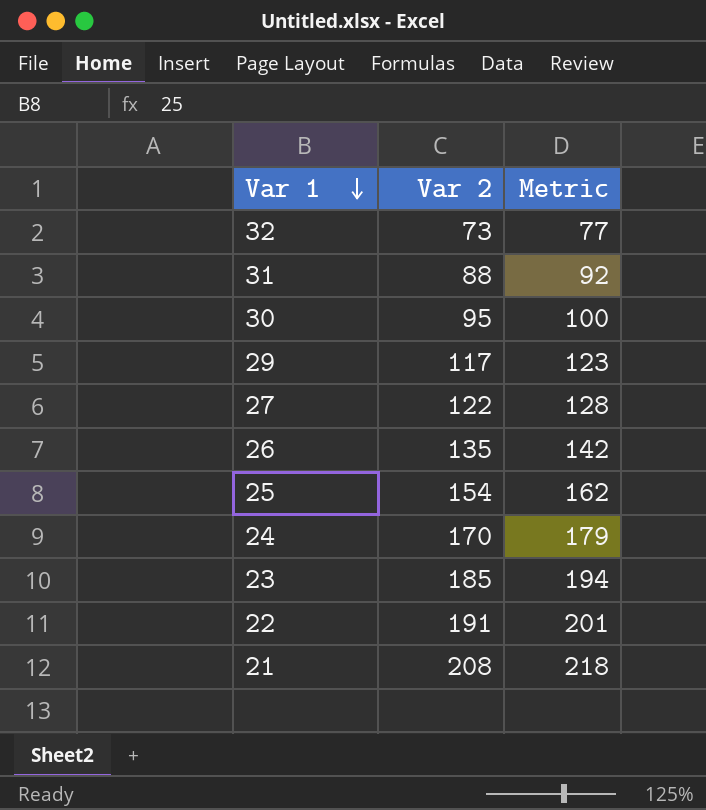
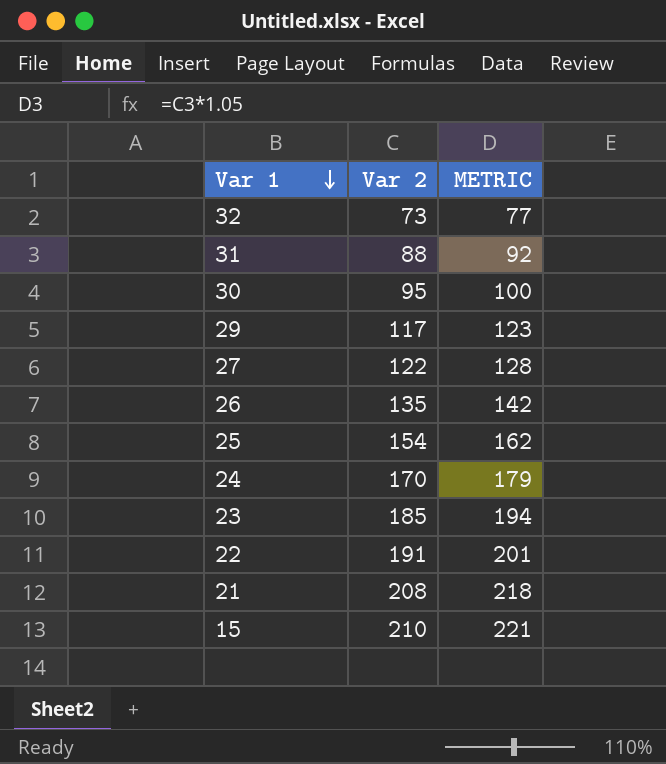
column name: Metric -> METRIC
row 15: none -> 210 | 221

